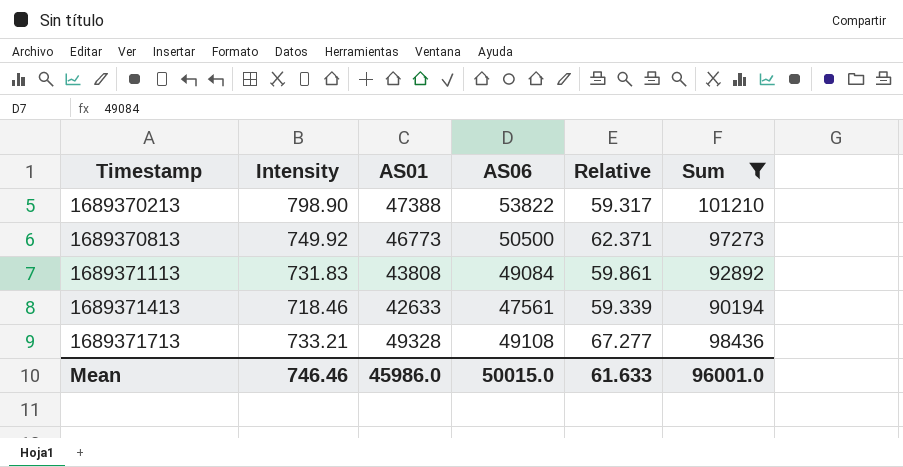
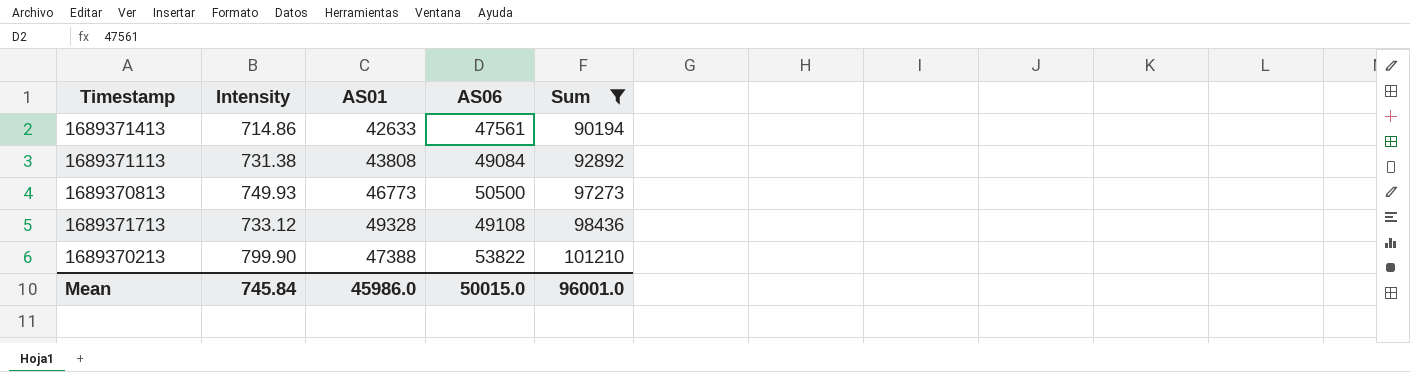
row order: Timestamp ascending -> Sum ascending
column Relative | formula: [AS01] / [Intensity] -> none
1689371413 | Intensity: 718.46 -> 714.86
1689371113 | Intensity: 731.83 -> 731.38
1689370813 | Intensity: 749.92 -> 749.93
1689371713 | Intensity: 733.21 -> 733.12
1689370213 | Intensity: 798.90 -> 799.90
Mean | Intensity: 746.46 -> 745.84

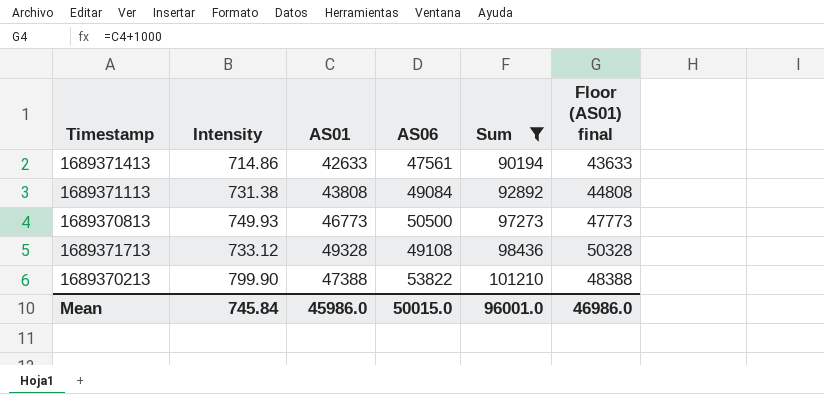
column Floor (AS01) final | formula: none -> [AS01] + 1000

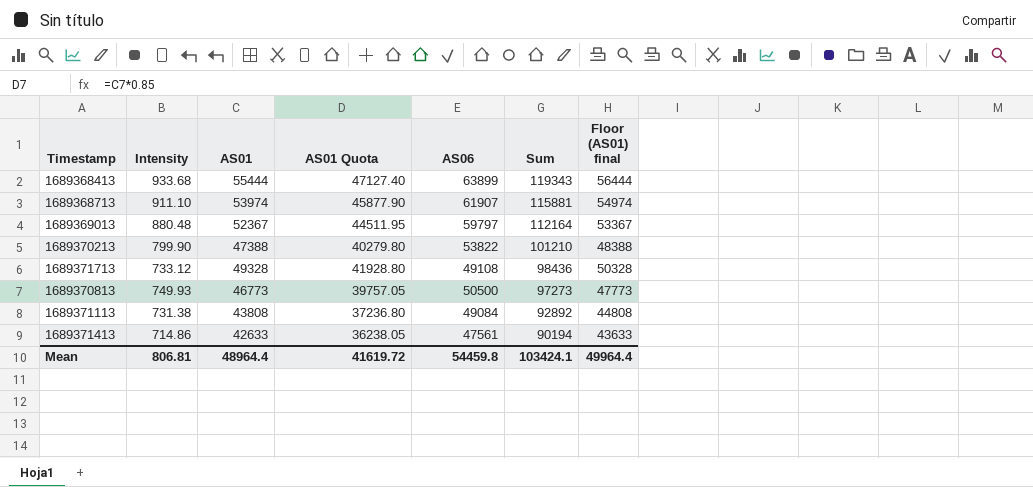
filter: Sum <= 101210 -> none
row order: Sum ascending -> Sum descending
column AS01 Quota | formula: none -> [AS01] * 0.85
Mean | Intensity: 745.84 -> 806.81
Mean | AS01: 45986.0 -> 48964.4
Mean | AS06: 50015.0 -> 54459.8
Mean | Sum: 96001.0 -> 103424.1
Mean | Floor (AS01) final: 46986.0 -> 49964.4

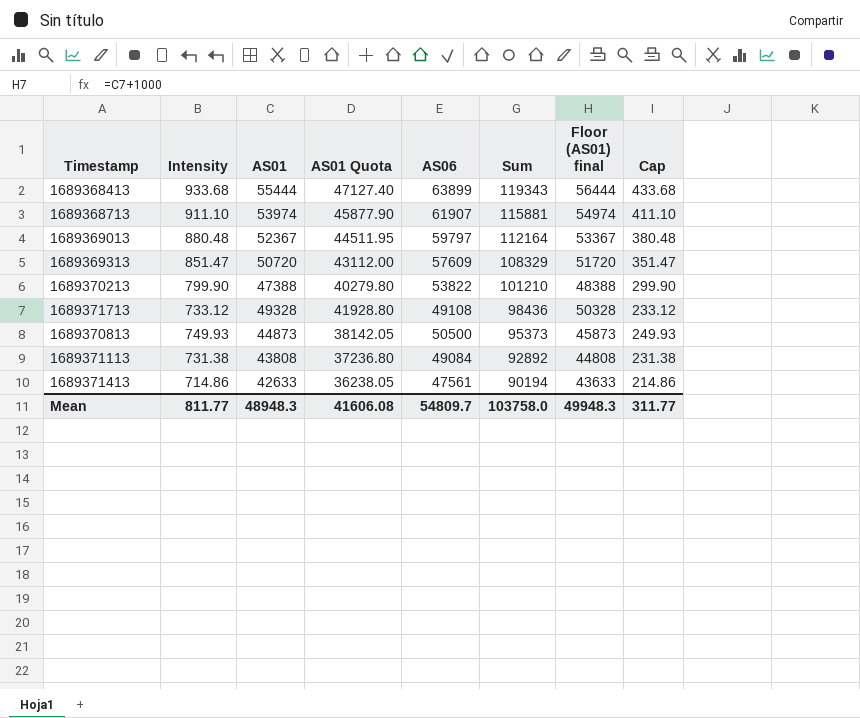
column Cap | formula: none -> [Intensity] - 500
row 1689369313: none -> 851.47 | 50720 | 43112.00 | 57609 | 108329 | 51720 | 351.47
1689370813 | AS01: 46773 -> 44873
1689370813 | AS01 Quota: 39757.05 -> 38142.05
1689370813 | Sum: 97273 -> 95373
1689370813 | Floor (AS01) final: 47773 -> 45873
Mean | Intensity: 806.81 -> 811.77
Mean | AS01: 48964.4 -> 48948.3
Mean | AS01 Quota: 41619.72 -> 41606.08
Mean | AS06: 54459.8 -> 54809.7
Mean | Sum: 103424.1 -> 103758.0
Mean | Floor (AS01) final: 49964.4 -> 49948.3

